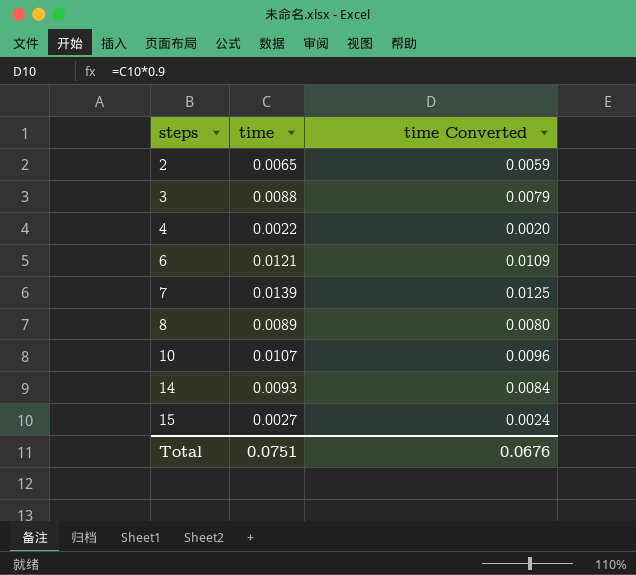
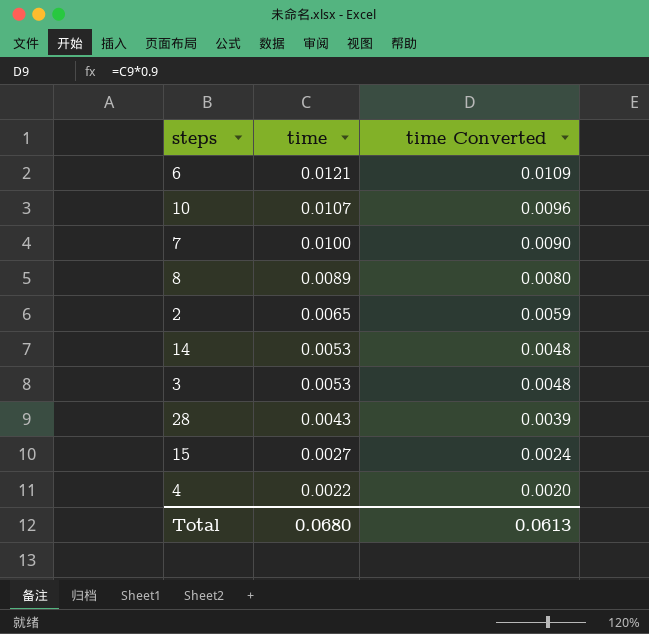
row order: steps ascending -> time descending
7 | time: 0.0139 -> 0.0100
7 | time Converted: 0.0125 -> 0.0090
14 | time: 0.0093 -> 0.0053
14 | time Converted: 0.0084 -> 0.0048
3 | time: 0.0088 -> 0.0053
3 | time Converted: 0.0079 -> 0.0048
row 28: none -> 0.0043 | 0.0039
Total | time: 0.0751 -> 0.0680
Total | time Converted: 0.0676 -> 0.0613

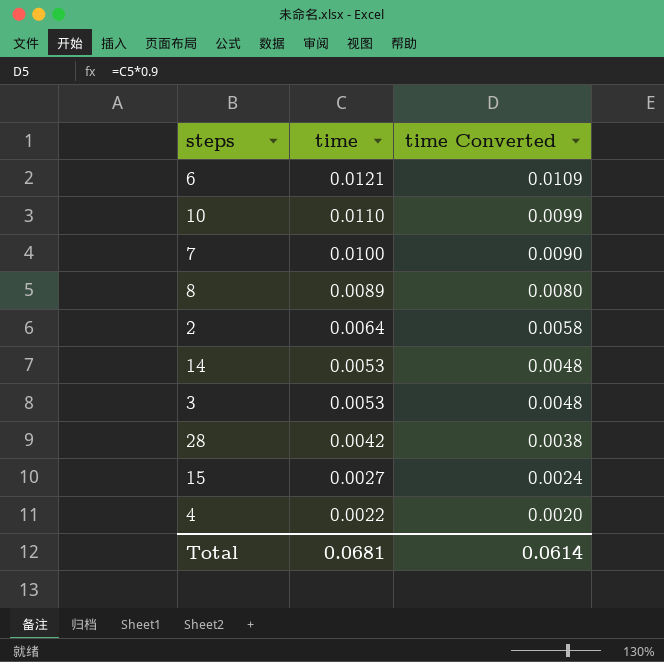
10 | time: 0.0107 -> 0.0110
10 | time Converted: 0.0096 -> 0.0099
2 | time: 0.0065 -> 0.0064
2 | time Converted: 0.0059 -> 0.0058
28 | time: 0.0043 -> 0.0042
28 | time Converted: 0.0039 -> 0.0038
Total | time: 0.0680 -> 0.0681
Total | time Converted: 0.0613 -> 0.0614

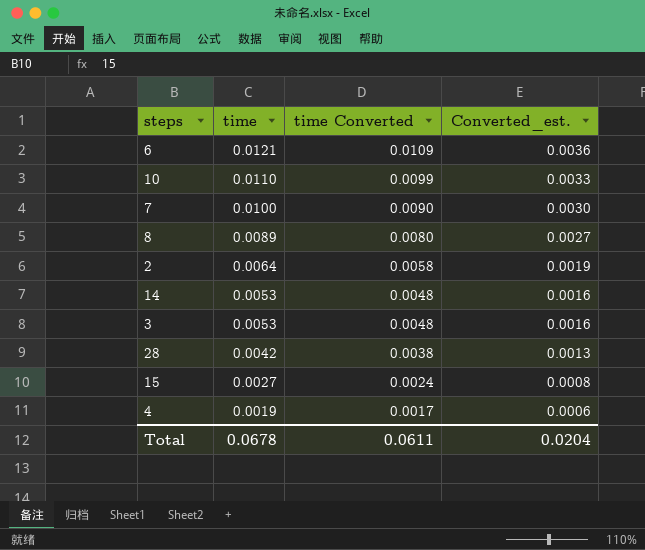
column Converted_est. | formula: none -> [time] * 0.3
4 | time: 0.0022 -> 0.0019
4 | time Converted: 0.0020 -> 0.0017
Total | time: 0.0681 -> 0.0678
Total | time Converted: 0.0614 -> 0.0611

